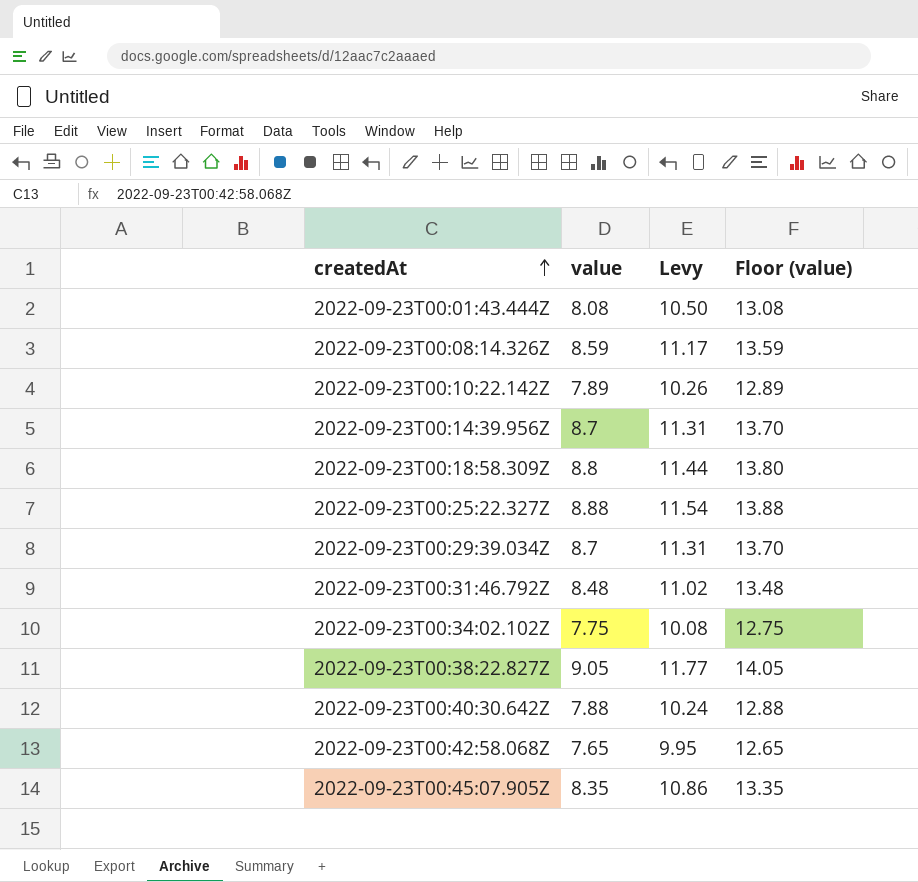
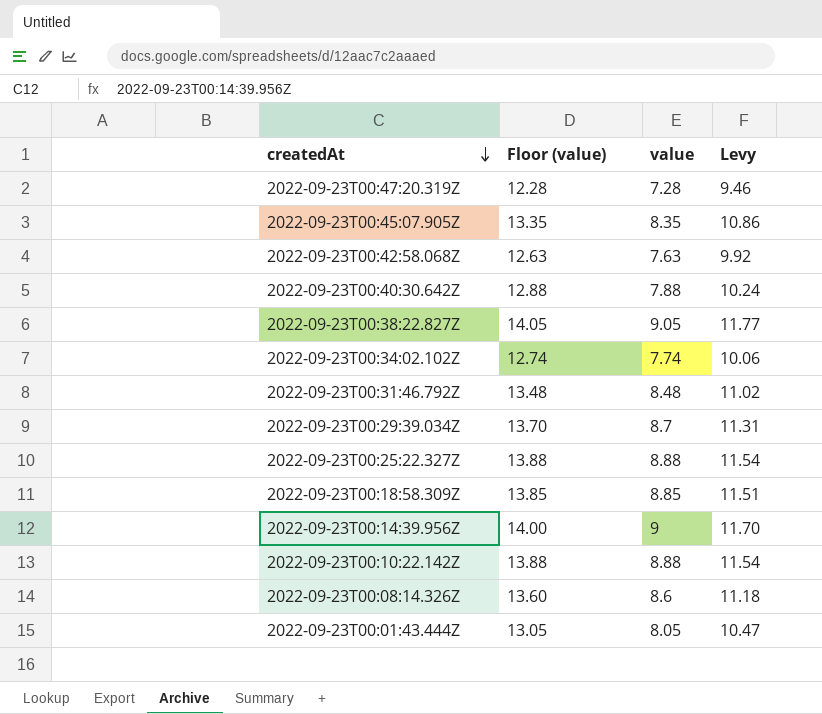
row order: createdAt ascending -> createdAt descending
column Floor (value) | position: 4 -> 2
row 2022-09-23T00:47:20.319Z: none -> 12.28 | 7.28 | 9.46
2022-09-23T00:42:58.068Z | Floor (value): 12.65 -> 12.63
2022-09-23T00:42:58.068Z | value: 7.65 -> 7.63
2022-09-23T00:42:58.068Z | Levy: 9.95 -> 9.92
2022-09-23T00:34:02.102Z | Floor (value): 12.75 -> 12.74
2022-09-23T00:34:02.102Z | value: 7.75 -> 7.74
2022-09-23T00:34:02.102Z | Levy: 10.08 -> 10.06
2022-09-23T00:18:58.309Z | Floor (value): 13.80 -> 13.85
2022-09-23T00:18:58.309Z | value: 8.8 -> 8.85
2022-09-23T00:18:58.309Z | Levy: 11.44 -> 11.51
2022-09-23T00:14:39.956Z | Floor (value): 13.70 -> 14.00
2022-09-23T00:14:39.956Z | value: 8.7 -> 9
2022-09-23T00:14:39.956Z | Levy: 11.31 -> 11.70
2022-09-23T00:10:22.142Z | Floor (value): 12.89 -> 13.88
2022-09-23T00:10:22.142Z | value: 7.89 -> 8.88
2022-09-23T00:10:22.142Z | Levy: 10.26 -> 11.54
2022-09-23T00:08:14.326Z | Floor (value): 13.59 -> 13.60
2022-09-23T00:08:14.326Z | value: 8.59 -> 8.6
2022-09-23T00:08:14.326Z | Levy: 11.17 -> 11.18
2022-09-23T00:01:43.444Z | Floor (value): 13.08 -> 13.05
2022-09-23T00:01:43.444Z | value: 8.08 -> 8.05
2022-09-23T00:01:43.444Z | Levy: 10.50 -> 10.47

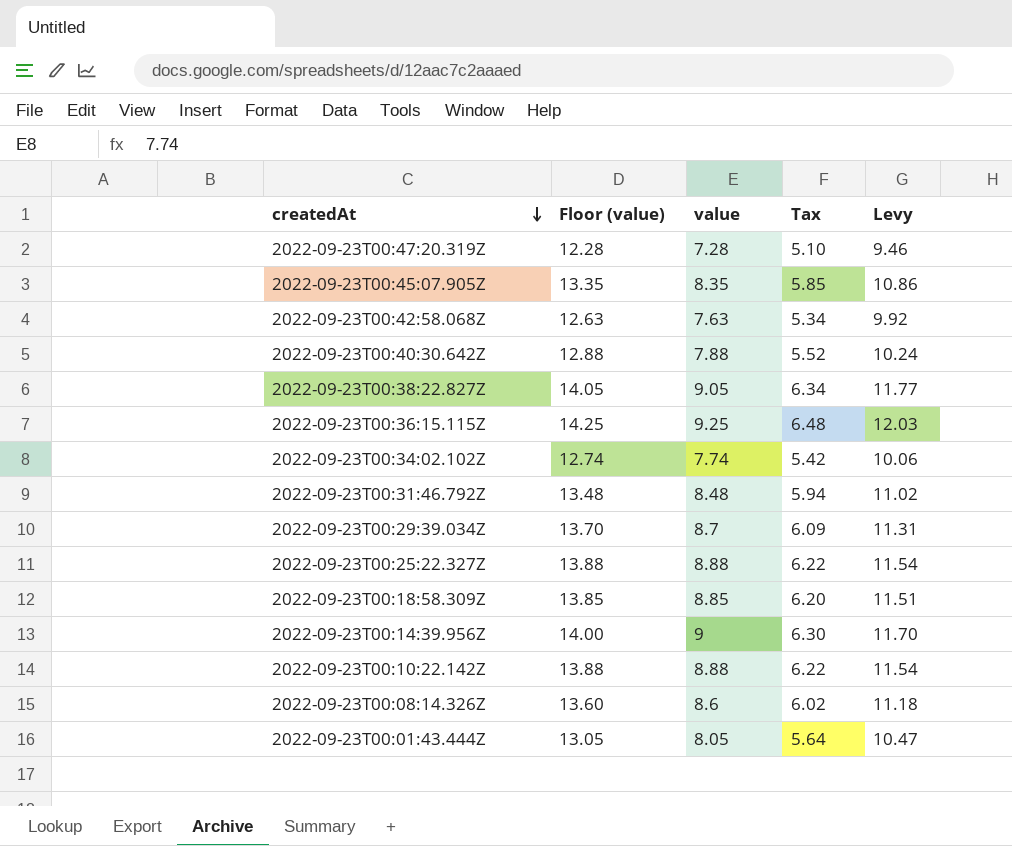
column Tax | formula: none -> [value] * 0.7
row 2022-09-23T00:36:15.115Z: none -> 14.25 | 9.25 | 6.48 | 12.03

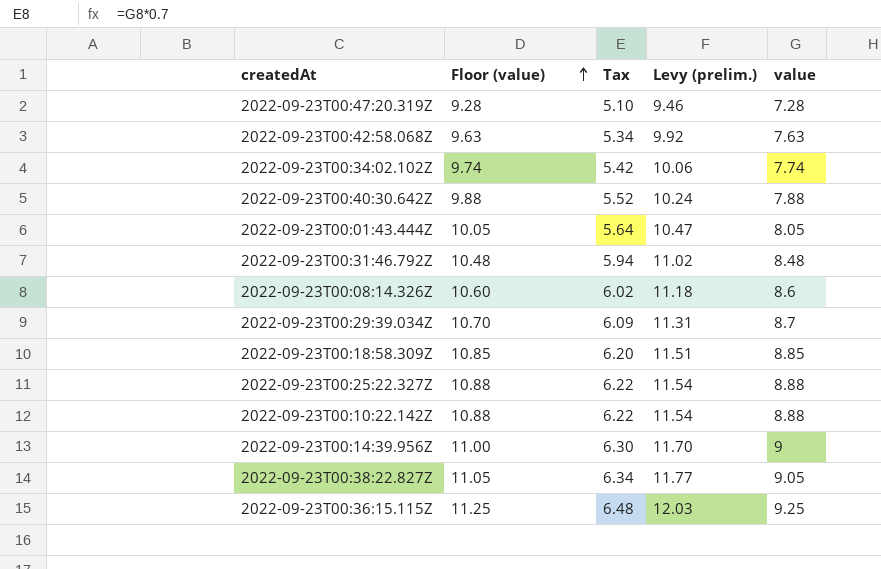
row order: createdAt descending -> Floor (value) ascending
column Floor (value) | formula: [value] + 5 -> [value] + 2
column name: Levy -> Levy (prelim.)
column value | position: 3 -> 5
row 2022-09-23T00:45:07.905Z: 13.35 | 8.35 | 5.85 | 10.86 -> none

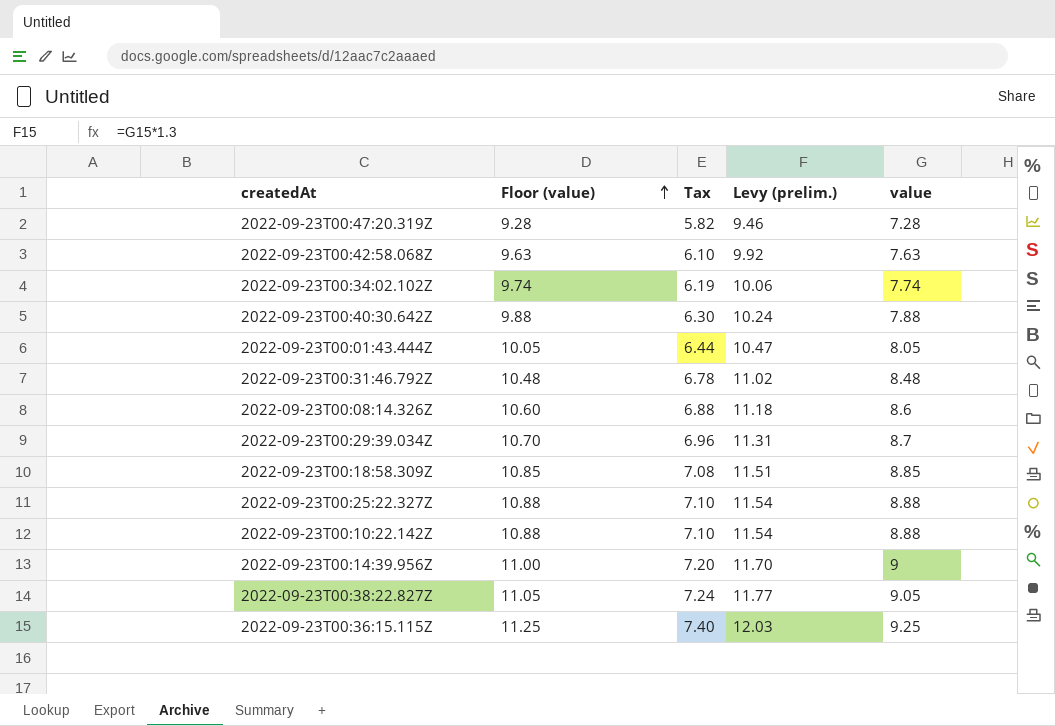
column Tax | formula: [value] * 0.7 -> [value] * 0.8

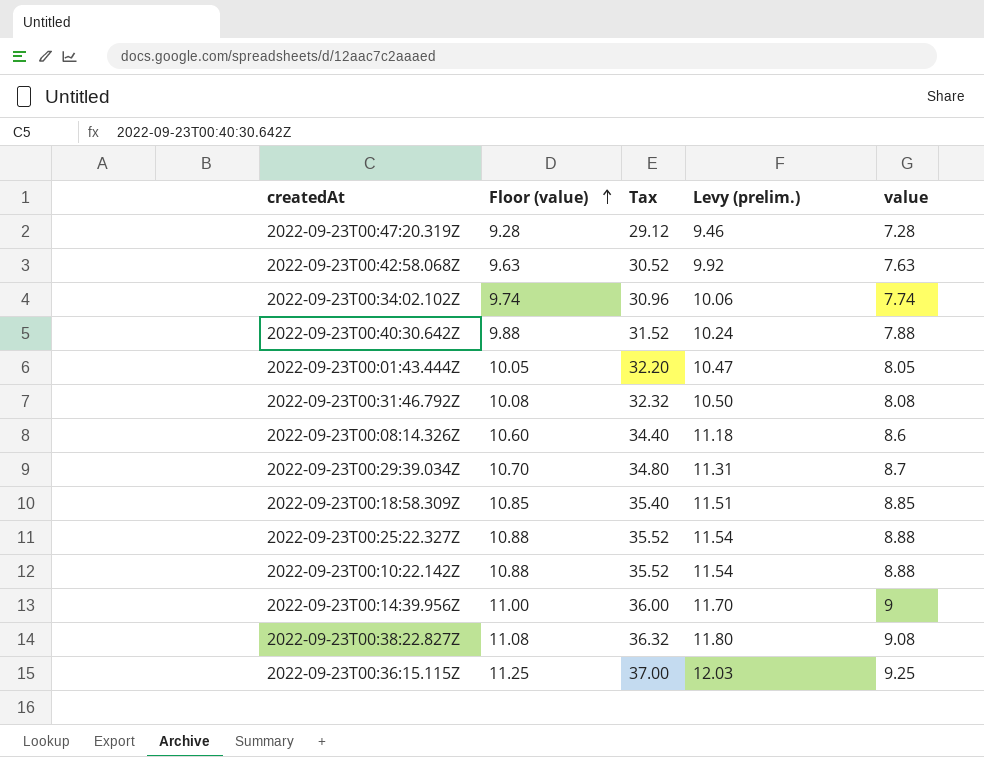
column Tax | formula: [value] * 0.8 -> [value] * 4
2022-09-23T00:31:46.792Z | Floor (value): 10.48 -> 10.08
2022-09-23T00:31:46.792Z | Levy (prelim.): 11.02 -> 10.50
2022-09-23T00:31:46.792Z | value: 8.48 -> 8.08
2022-09-23T00:38:22.827Z | Floor (value): 11.05 -> 11.08
2022-09-23T00:38:22.827Z | Levy (prelim.): 11.77 -> 11.80
2022-09-23T00:38:22.827Z | value: 9.05 -> 9.08

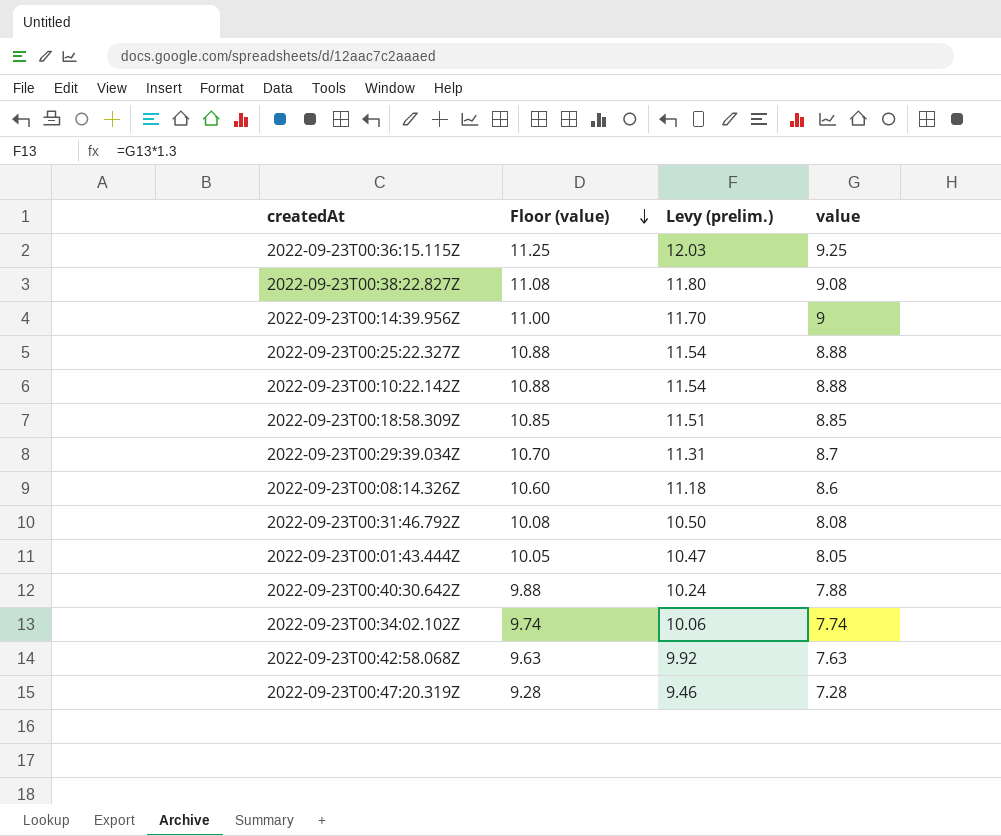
row order: Floor (value) ascending -> Floor (value) descending
column Tax | formula: [value] * 4 -> none

